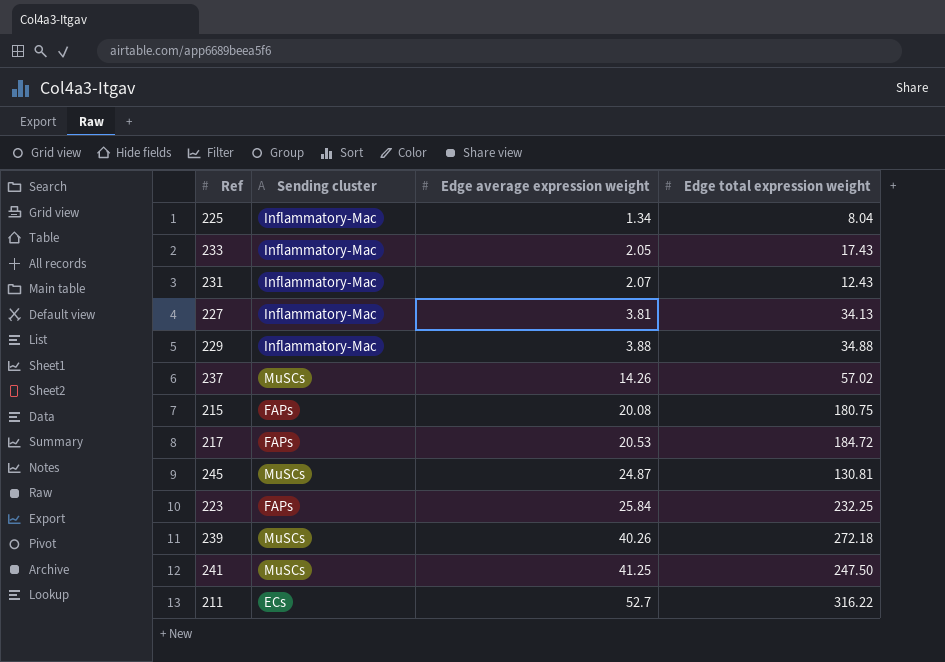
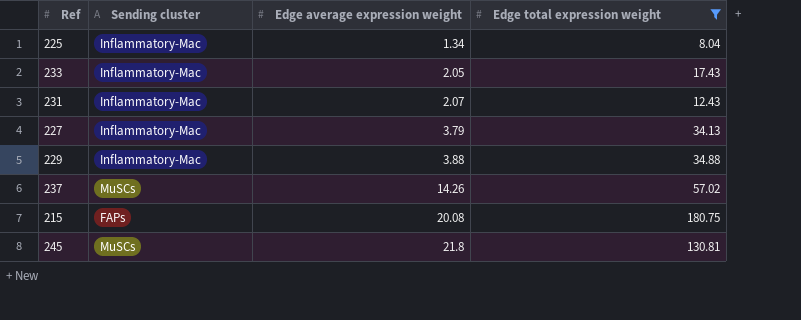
filter: none -> Edge total expression weight <= 180.75
227 | Edge average expression weight: 3.81 -> 3.79
245 | Edge average expression weight: 24.87 -> 21.8

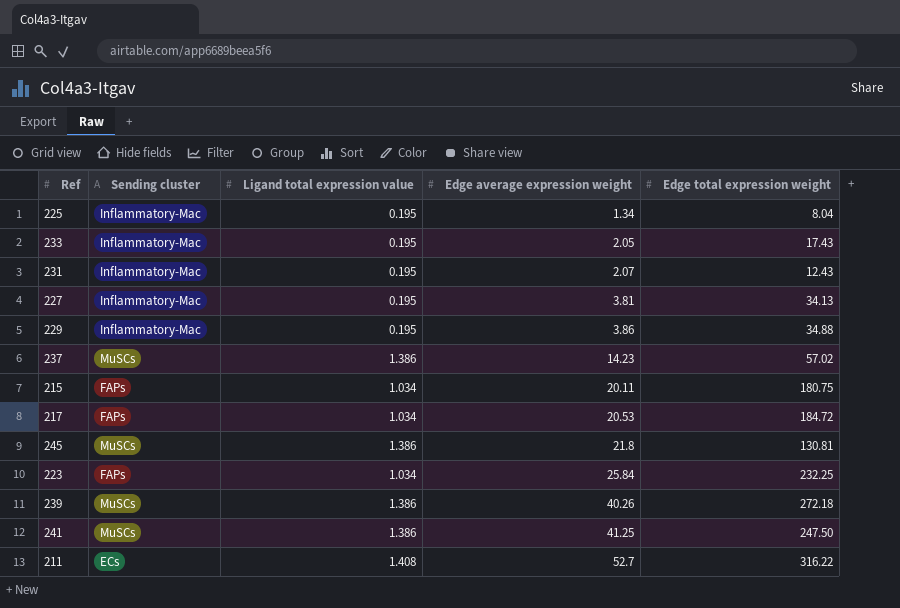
filter: Edge total expression weight <= 180.75 -> none
column Ligand total expression value | position: none -> 3
227 | Edge average expression weight: 3.79 -> 3.81
229 | Edge average expression weight: 3.88 -> 3.86
237 | Edge average expression weight: 14.26 -> 14.23
215 | Edge average expression weight: 20.08 -> 20.11

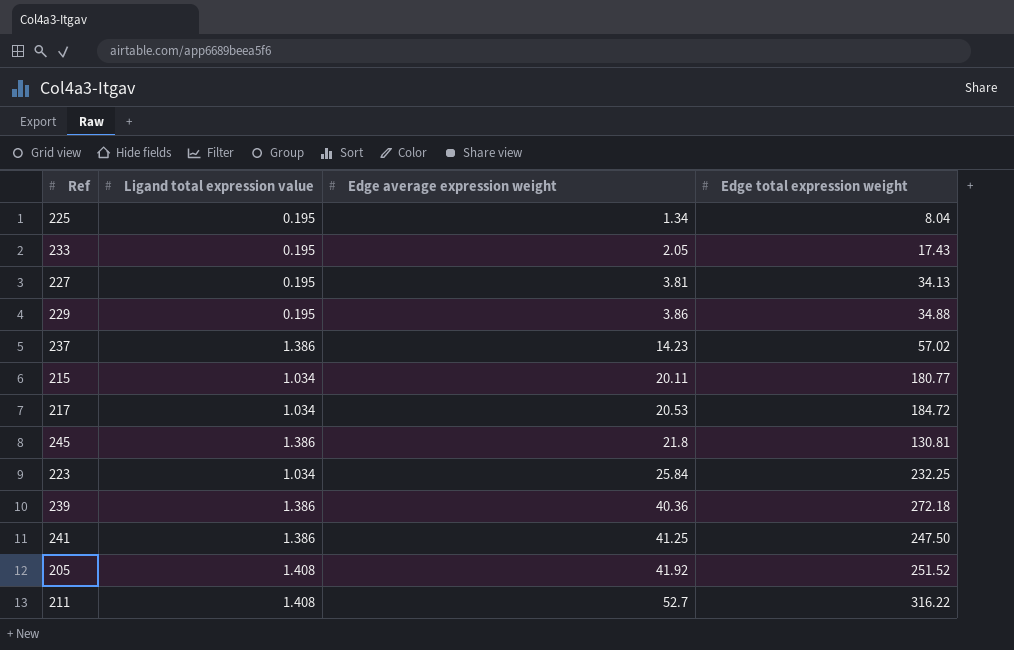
column Sending cluster | position: 2 -> none
row 231: Inflammatory-Mac | 0.195 | 2.07 | 12.43 -> none
215 | Edge total expression weight: 180.75 -> 180.77
239 | Edge average expression weight: 40.26 -> 40.36
row 205: none -> 1.408 | 41.92 | 251.52

